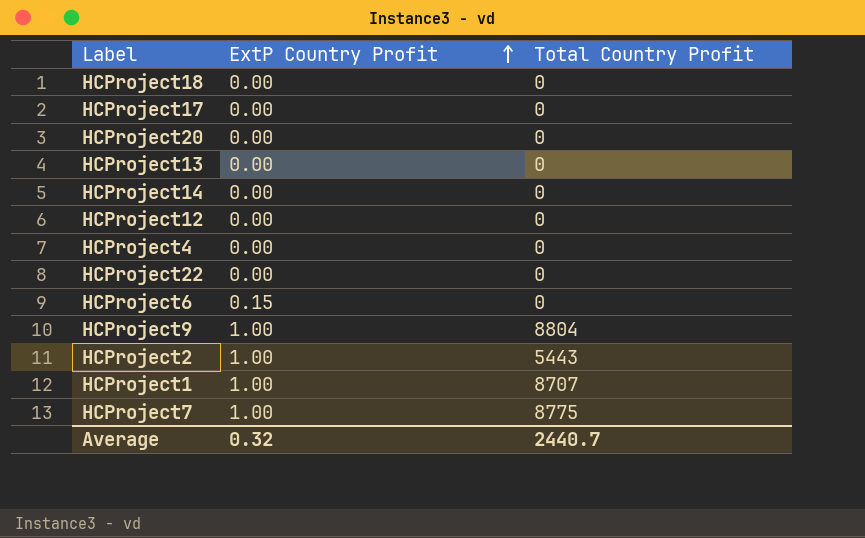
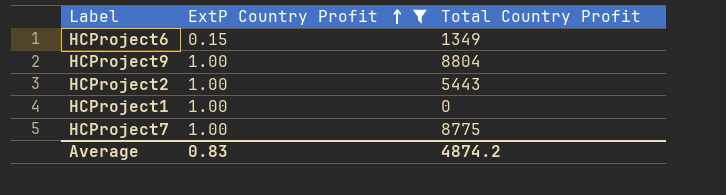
filter: none -> ExtP Country Profit != 0.00
HCProject6 | Total Country Profit: 0 -> 1349
HCProject1 | Total Country Profit: 8707 -> 0
Average | ExtP Country Profit: 0.32 -> 0.83
Average | Total Country Profit: 2440.7 -> 4874.2

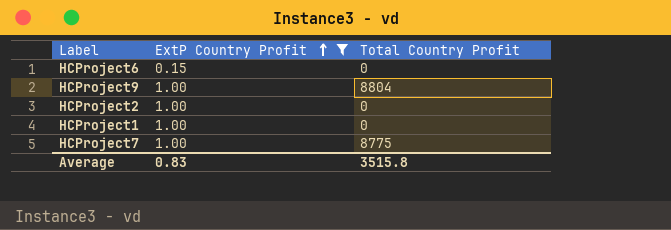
HCProject6 | Total Country Profit: 1349 -> 0
HCProject2 | Total Country Profit: 5443 -> 0
Average | Total Country Profit: 4874.2 -> 3515.8

